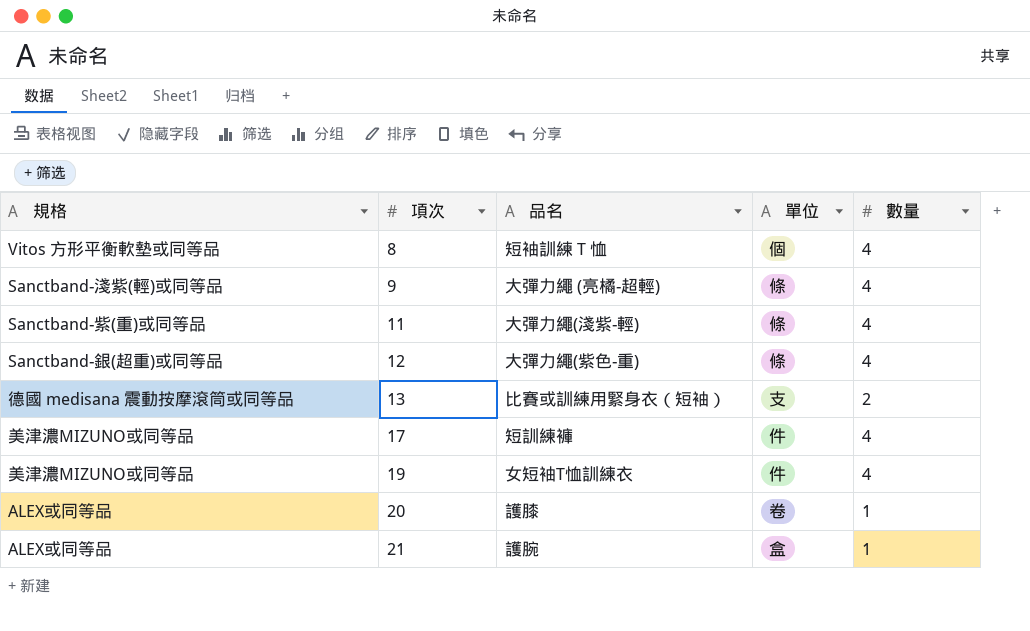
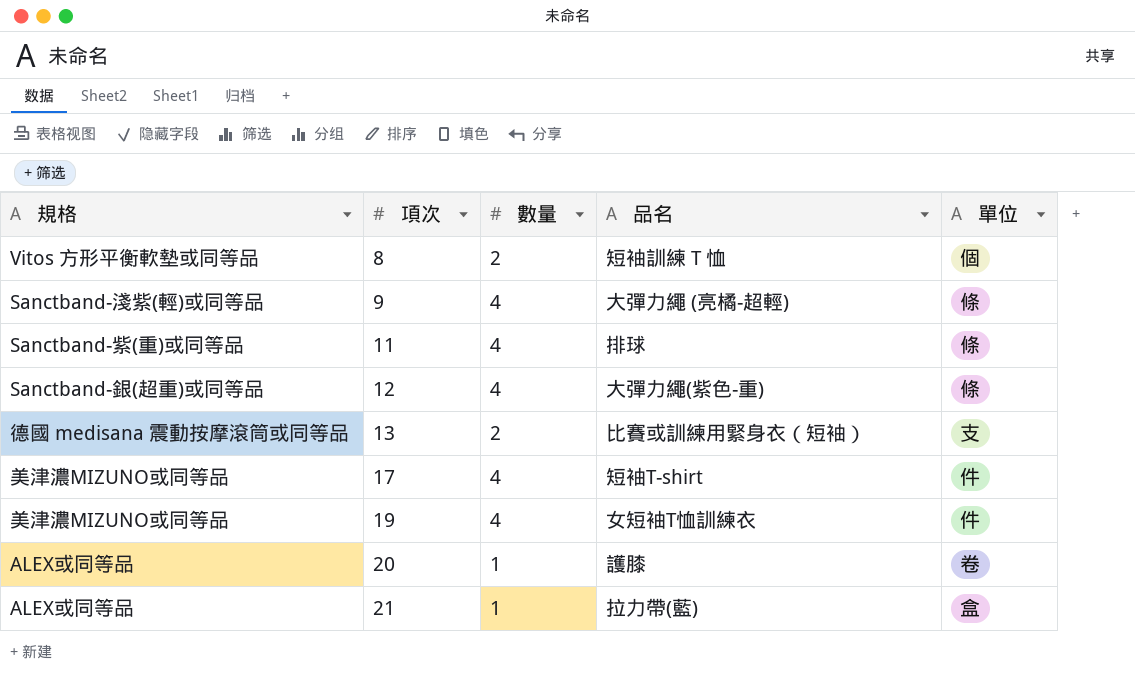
column 數量 | position: 5 -> 3
8 | 數量: 4 -> 2
11 | 品名: 大彈力繩(淺紫-輕) -> 排球
17 | 品名: 短訓練褲 -> 短袖T-shirt
21 | 品名: 護腕 -> 拉力帶(藍)

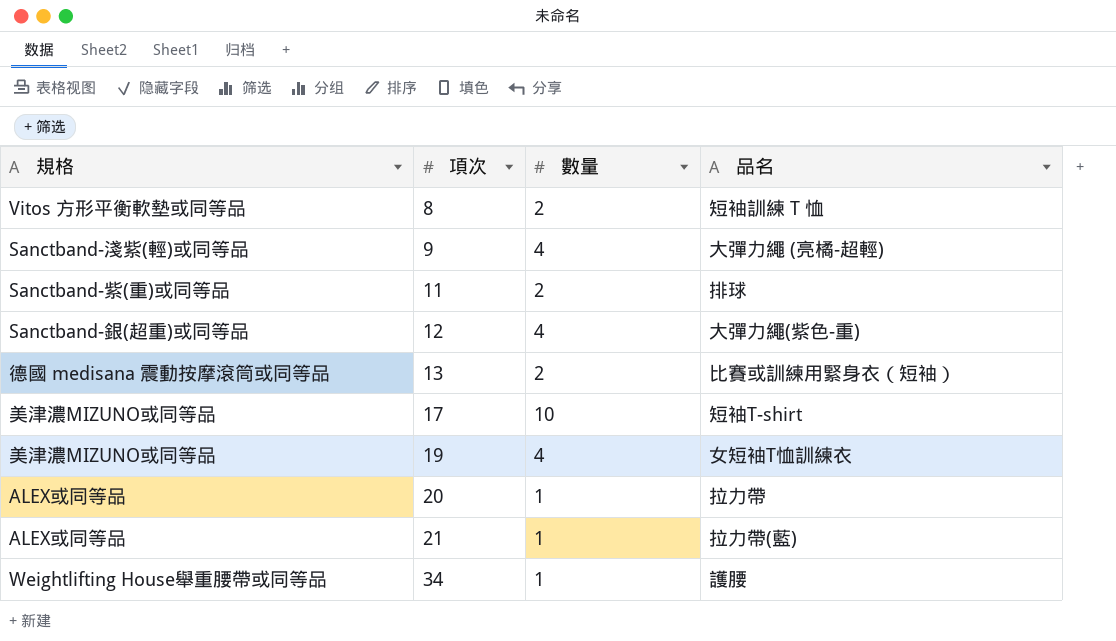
column 單位 | position: 5 -> none
11 | 數量: 4 -> 2
17 | 數量: 4 -> 10
20 | 品名: 護膝 -> 拉力帶
row 34: none -> Weightlifting House舉重腰帶或同等品 | 1 | 護腰

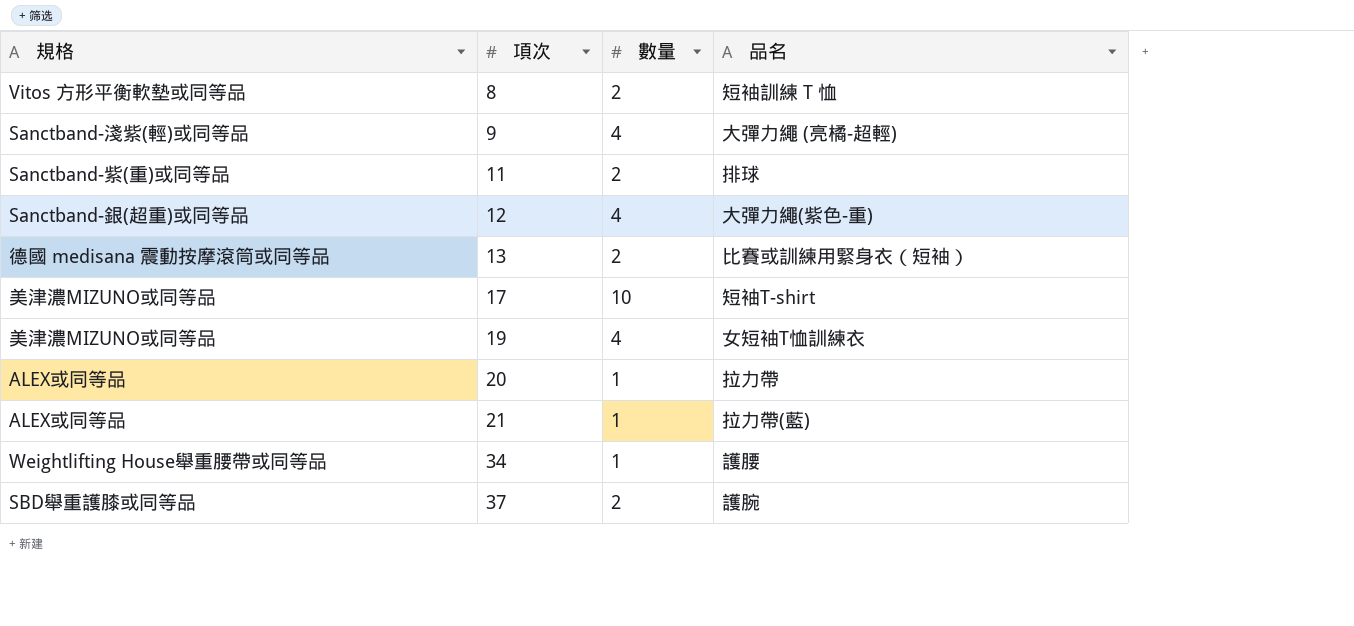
row 37: none -> SBD舉重護膝或同等品 | 2 | 護腕

